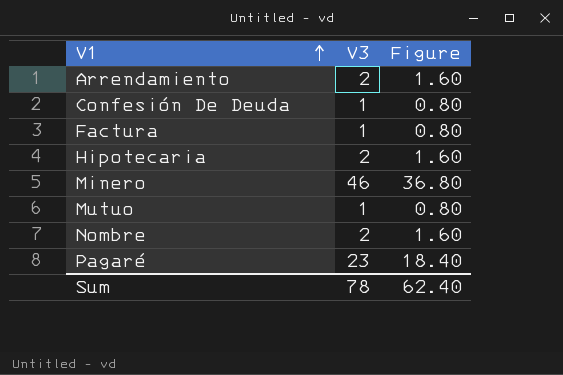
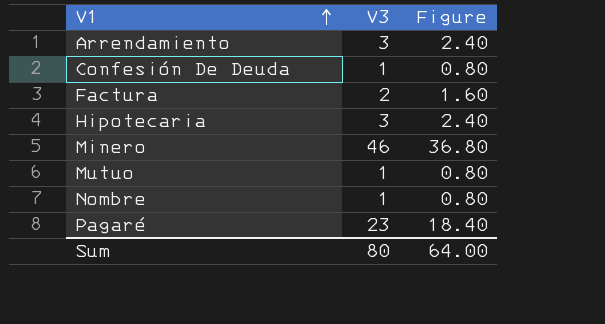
Arrendamiento | V3: 2 -> 3
Arrendamiento | Figure: 1.60 -> 2.40
Factura | V3: 1 -> 2
Factura | Figure: 0.80 -> 1.60
Hipotecaria | V3: 2 -> 3
Hipotecaria | Figure: 1.60 -> 2.40
Nombre | V3: 2 -> 1
Nombre | Figure: 1.60 -> 0.80
Sum | V3: 78 -> 80
Sum | Figure: 62.40 -> 64.00

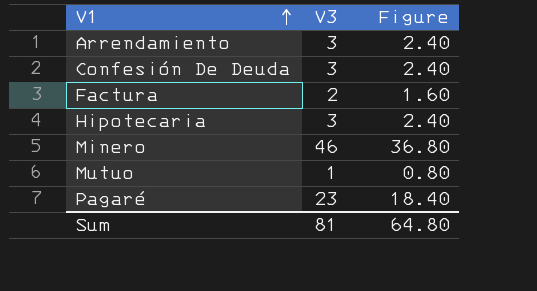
row Nombre: 1 | 0.80 -> none
Confesión De Deuda | V3: 1 -> 3
Confesión De Deuda | Figure: 0.80 -> 2.40
Sum | V3: 80 -> 81
Sum | Figure: 64.00 -> 64.80

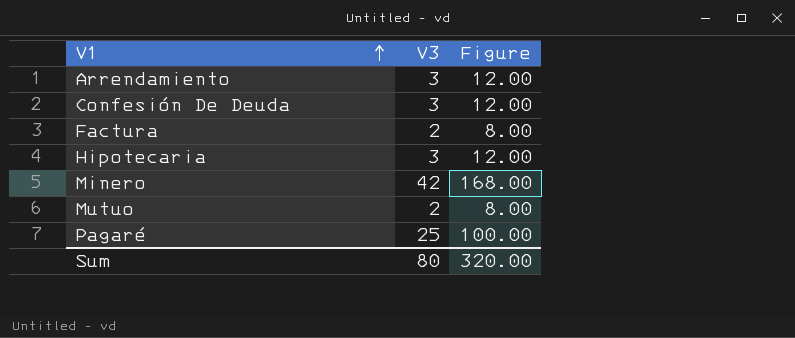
column Figure | formula: [V3] * 0.8 -> [V3] * 4
Minero | V3: 46 -> 42
Mutuo | V3: 1 -> 2
Pagaré | V3: 23 -> 25
Sum | V3: 81 -> 80
Sum | Figure: 64.80 -> 320.00

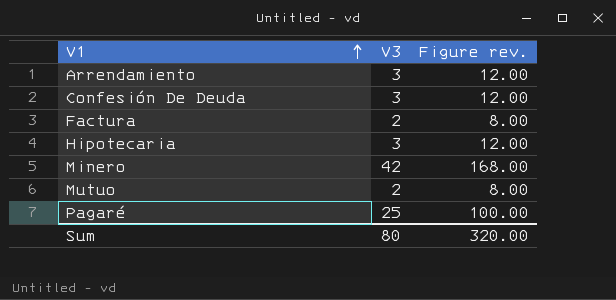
column name: Figure -> Figure rev.

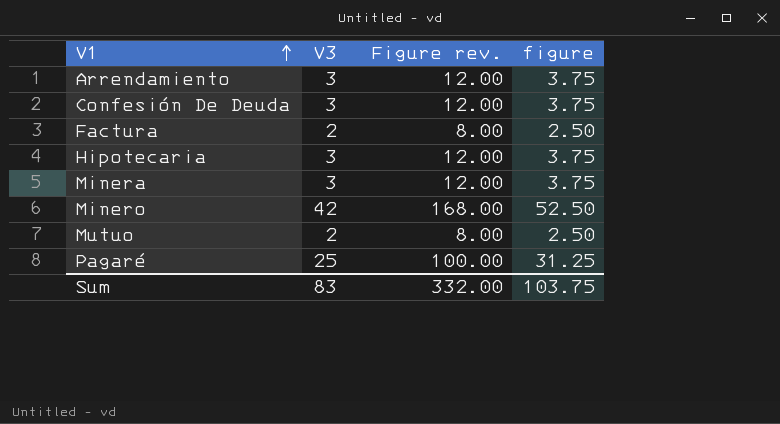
column figure | formula: none -> [V3] * 1.25
row Minera: none -> 3 | 12.00 | 3.75
Sum | V3: 80 -> 83
Sum | Figure rev.: 320.00 -> 332.00

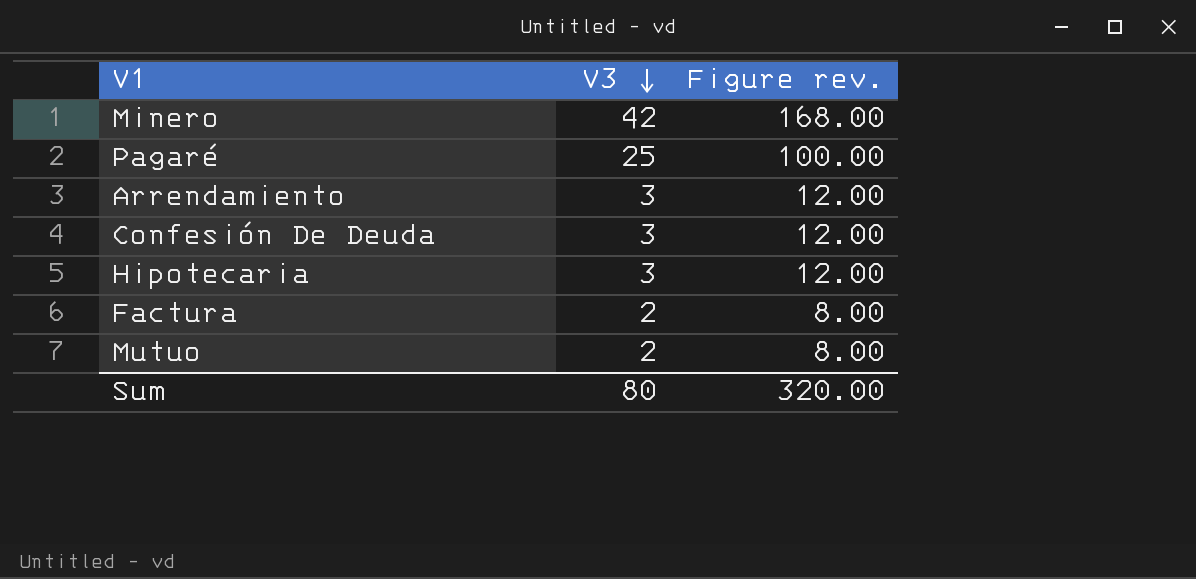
row order: V1 ascending -> V3 descending
column figure | formula: [V3] * 1.25 -> none
row Minera: 3 | 12.00 | 3.75 -> none
Sum | V3: 83 -> 80
Sum | Figure rev.: 332.00 -> 320.00

